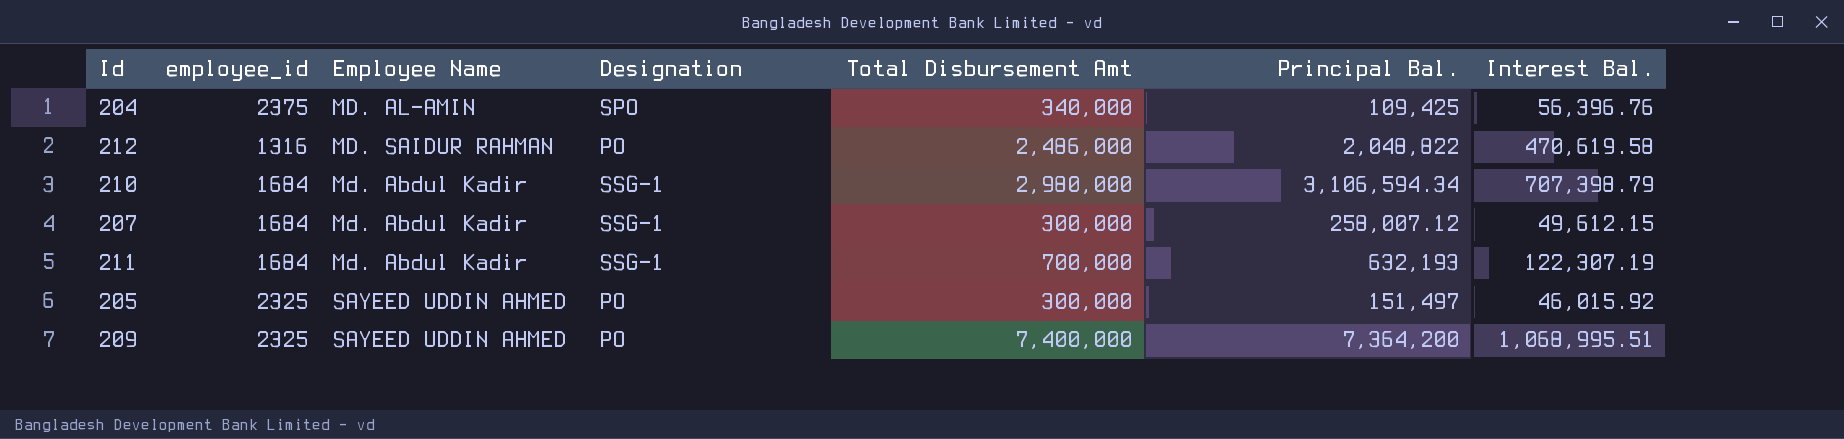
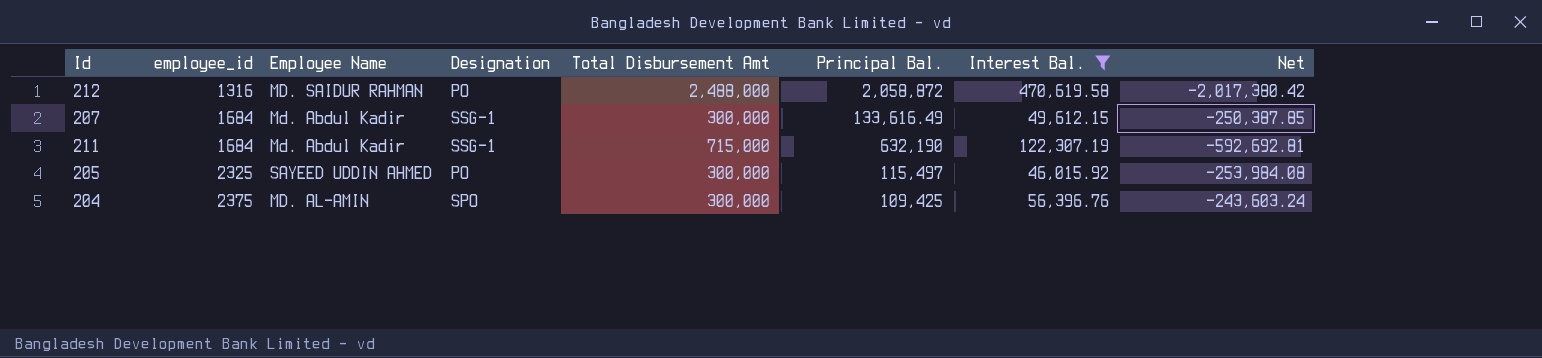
filter: none -> Interest Bal. <= 470,619.58
row order: none -> employee_id ascending
column Net | formula: none -> [Interest Bal.] - [Total Disbursement Amt]
212 | Total Disbursement Amt: 2,486,000 -> 2,488,000
212 | Principal Bal.: 2,048,822 -> 2,058,872
207 | Principal Bal.: 258,007.12 -> 133,616.49
211 | Total Disbursement Amt: 700,000 -> 715,000
211 | Principal Bal.: 632,193 -> 632,190
205 | Principal Bal.: 151,497 -> 115,497
204 | Total Disbursement Amt: 340,000 -> 300,000

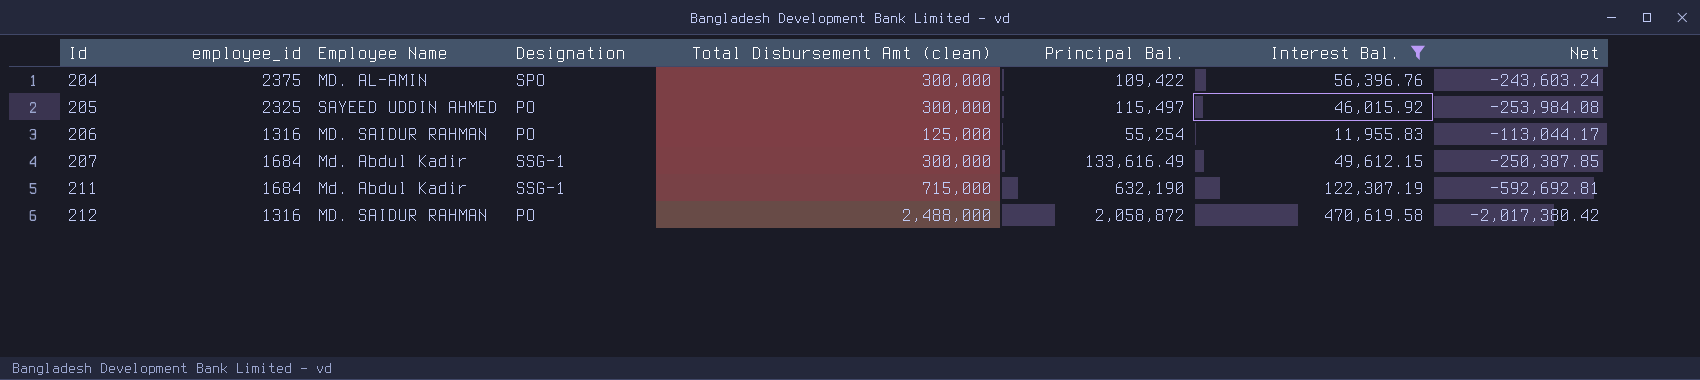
row order: employee_id ascending -> Id ascending
column name: Total Disbursement Amt -> Total Disbursement Amt (clean)
204 | Principal Bal.: 109,425 -> 109,422
row 206: none -> 1316 | MD. SAIDUR RAHMAN | PO | 125,000 | 55,254 | 11,955.83 | -113,044.17

